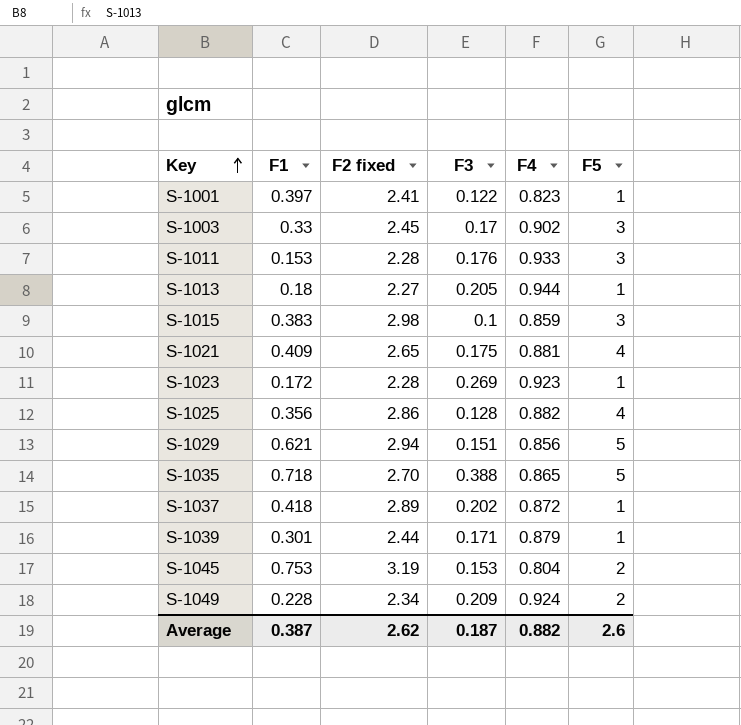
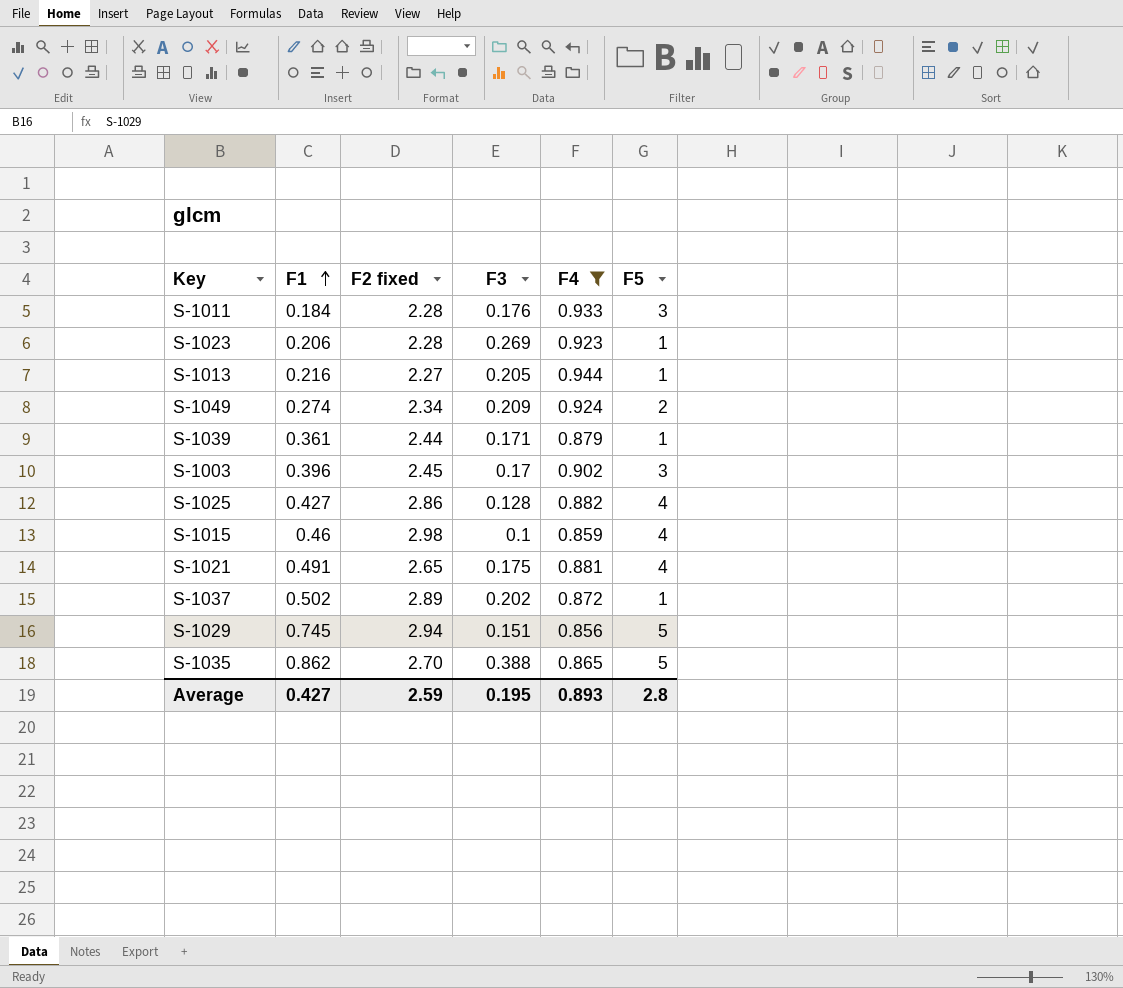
filter: none -> F4 >= 0.856
row order: Key ascending -> F1 ascending
S-1011 | F1: 0.153 -> 0.184
S-1023 | F1: 0.172 -> 0.206
S-1013 | F1: 0.18 -> 0.216
S-1049 | F1: 0.228 -> 0.274
S-1039 | F1: 0.301 -> 0.361
S-1003 | F1: 0.33 -> 0.396
S-1025 | F1: 0.356 -> 0.427
S-1015 | F1: 0.383 -> 0.46
S-1015 | F5: 3 -> 4
S-1021 | F1: 0.409 -> 0.491
S-1037 | F1: 0.418 -> 0.502
S-1029 | F1: 0.621 -> 0.745
S-1035 | F1: 0.718 -> 0.862
Average | F1: 0.387 -> 0.427
Average | F2 fixed: 2.62 -> 2.59
Average | F3: 0.187 -> 0.195
Average | F4: 0.882 -> 0.893
Average | F5: 2.6 -> 2.8

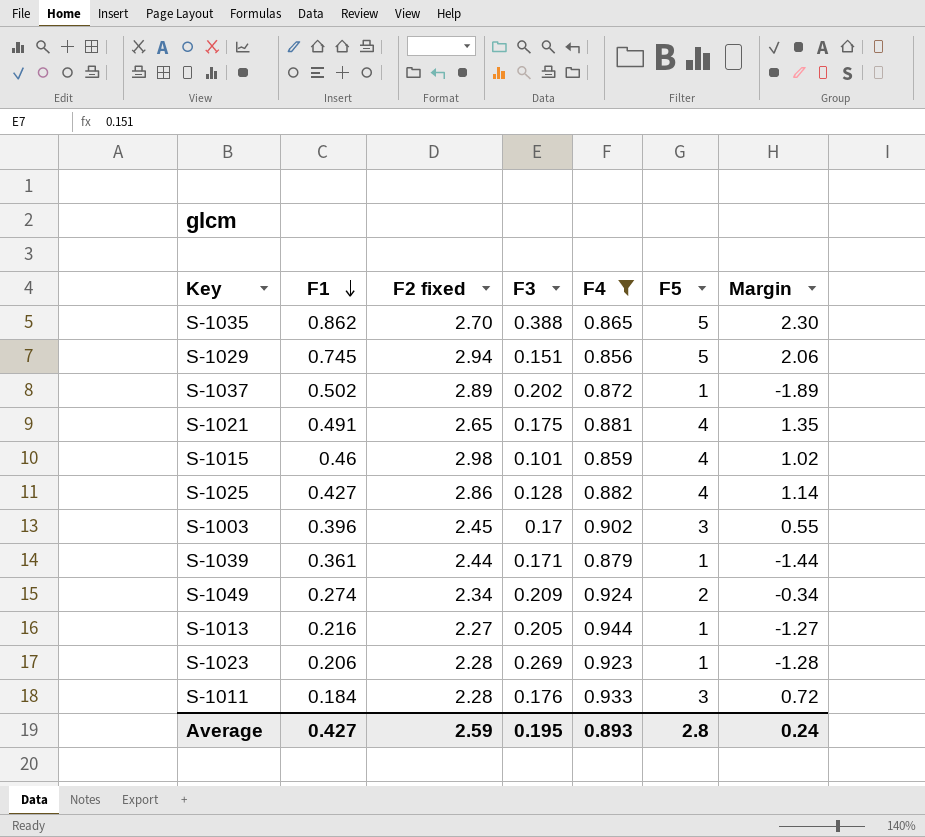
row order: F1 ascending -> F1 descending
column Margin | formula: none -> [F5] - [F2 fixed]
S-1015 | F3: 0.1 -> 0.101

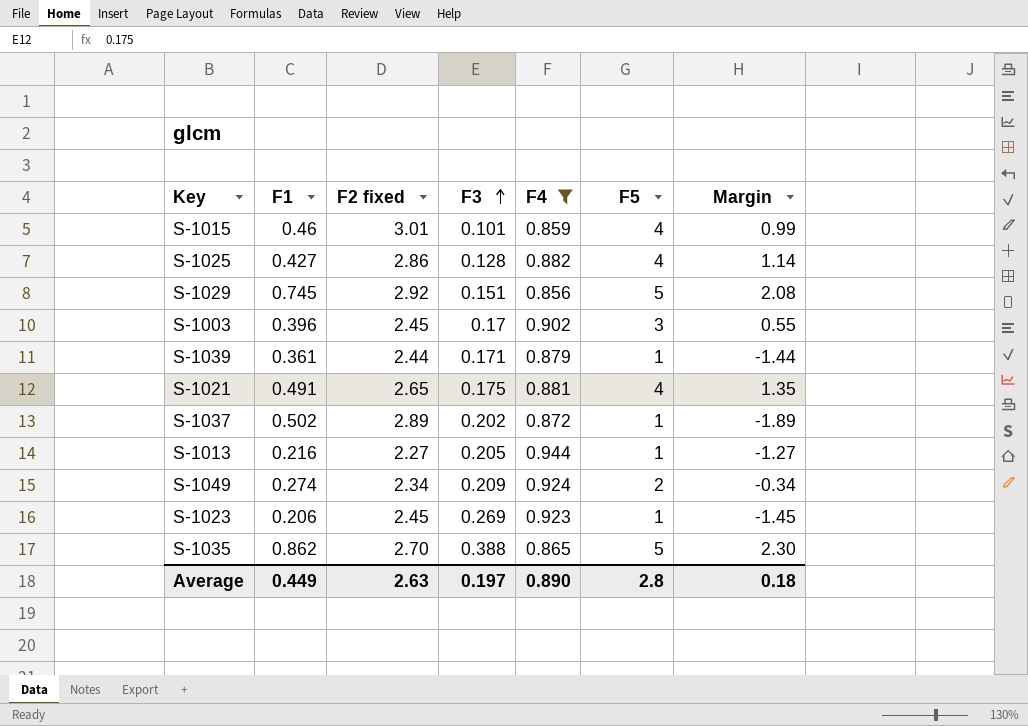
row order: F1 descending -> F3 ascending
row S-1011: 0.184 | 2.28 | 0.176 | 0.933 | 3 | 0.72 -> none
S-1015 | F2 fixed: 2.98 -> 3.01
S-1015 | Margin: 1.02 -> 0.99
S-1029 | F2 fixed: 2.94 -> 2.92
S-1029 | Margin: 2.06 -> 2.08
S-1023 | F2 fixed: 2.28 -> 2.45
S-1023 | Margin: -1.28 -> -1.45
Average | F1: 0.427 -> 0.449
Average | F2 fixed: 2.59 -> 2.63
Average | F3: 0.195 -> 0.197
Average | F4: 0.893 -> 0.890
Average | Margin: 0.24 -> 0.18

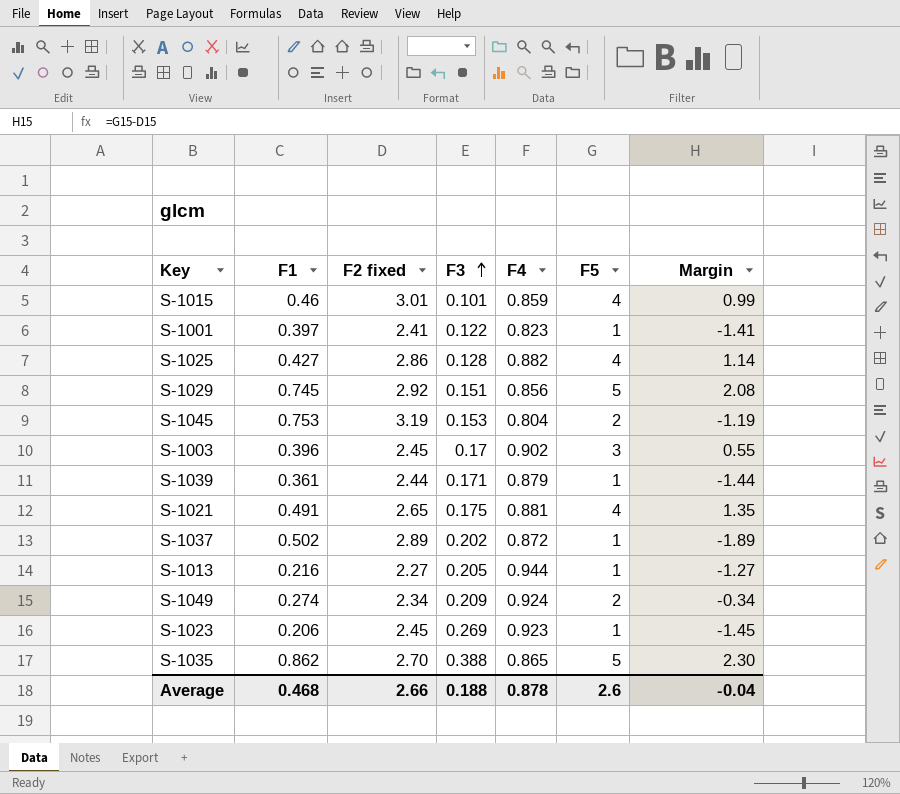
filter: F4 >= 0.856 -> none
Average | F1: 0.449 -> 0.468
Average | F2 fixed: 2.63 -> 2.66
Average | F3: 0.197 -> 0.188
Average | F4: 0.890 -> 0.878
Average | F5: 2.8 -> 2.6
Average | Margin: 0.18 -> -0.04

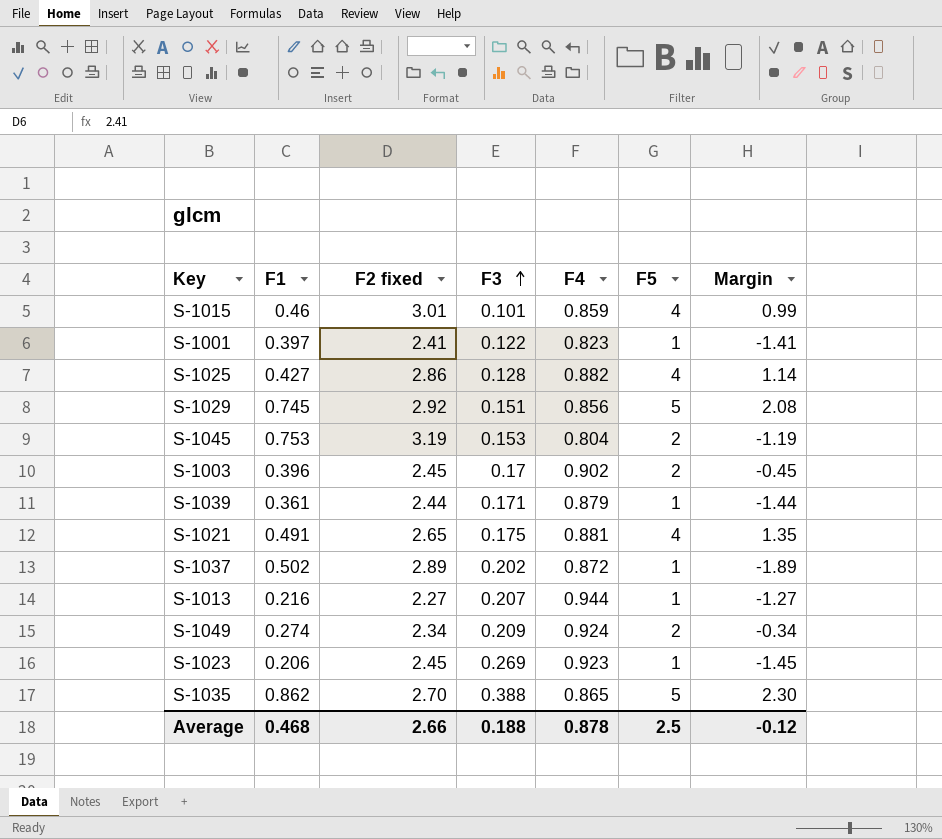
S-1003 | F5: 3 -> 2
S-1003 | Margin: 0.55 -> -0.45
S-1013 | F3: 0.205 -> 0.207
Average | F5: 2.6 -> 2.5
Average | Margin: -0.04 -> -0.12

